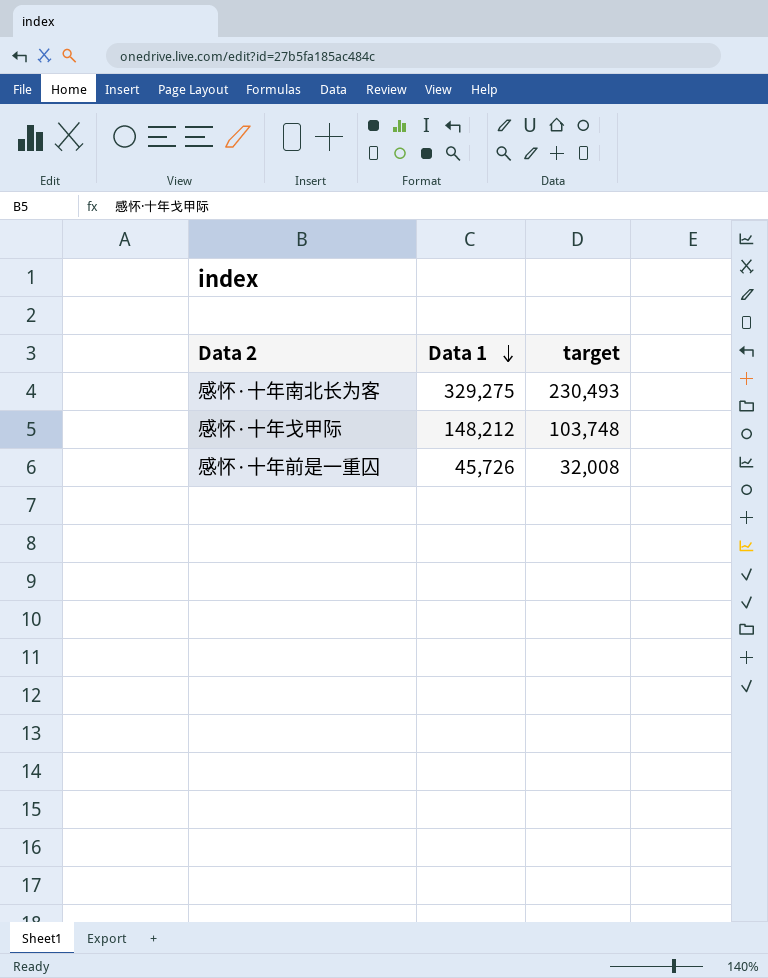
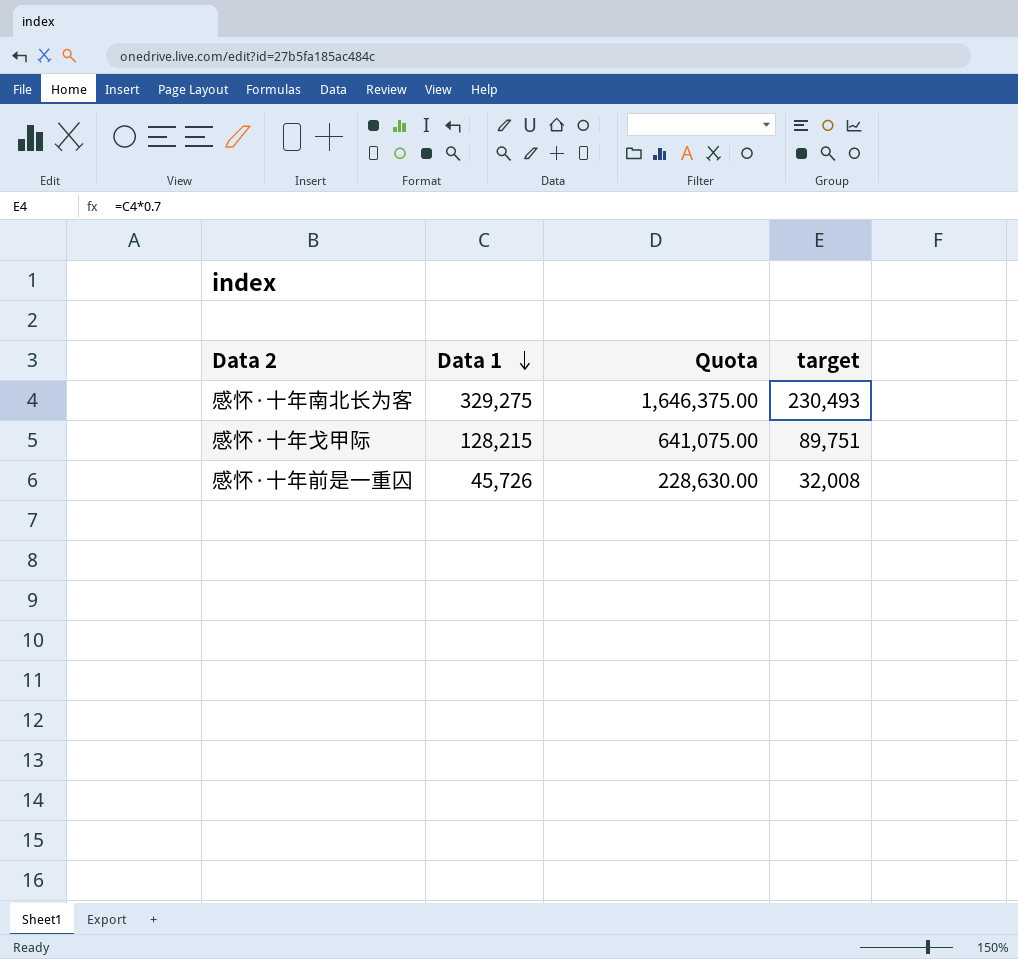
column Quota | formula: none -> [Data 1] * 5
感怀·十年戈甲际 | Data 1: 148,212 -> 128,215
感怀·十年戈甲际 | target: 103,748 -> 89,751

